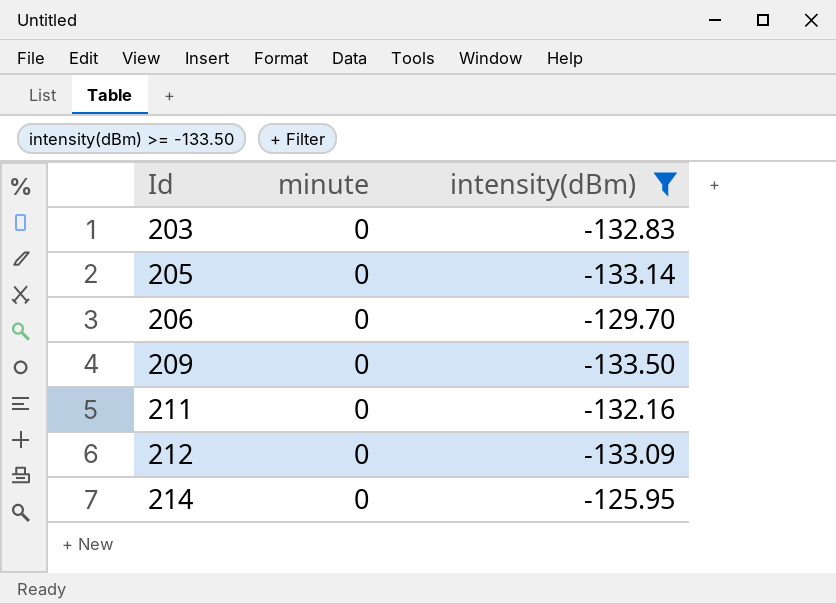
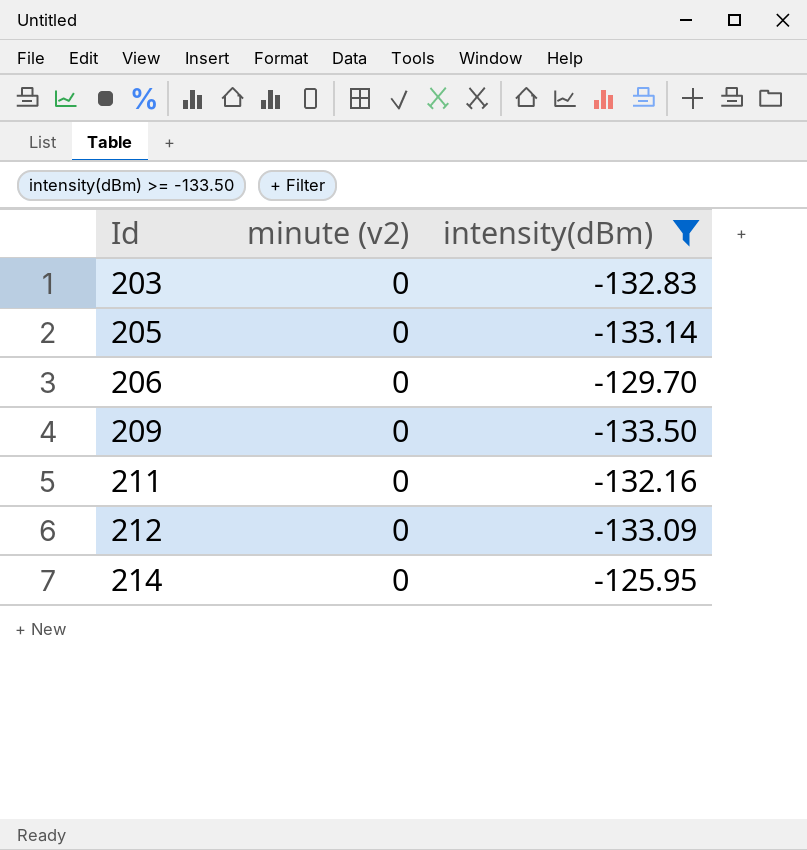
column name: minute -> minute (v2)

